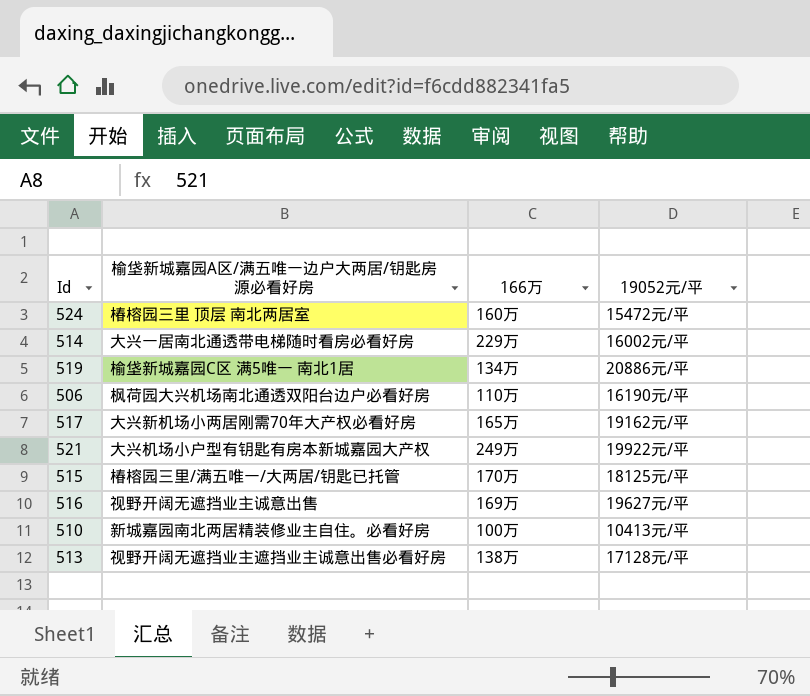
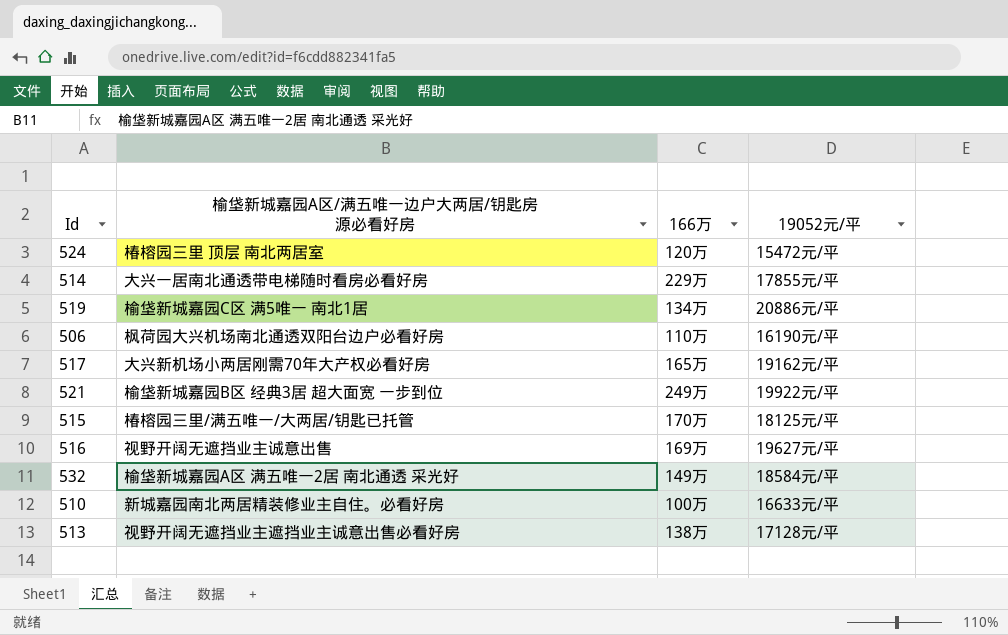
524 | 166万: 160万 -> 120万
514 | 19052元/平: 16002元/平 -> 17855元/平
521 | 榆垡新城嘉园A区/满五唯一边户大两居/钥匙房源必看好房: 大兴机场小户型有钥匙有房本新城嘉园大产权 -> 榆垡新城嘉园B区 经典3居 超大面宽 一步到位
row 532: none -> 榆垡新城嘉园A区 满五唯一2居 南北通透 采光好 | 149万 | 18584元/平
510 | 19052元/平: 10413元/平 -> 16633元/平

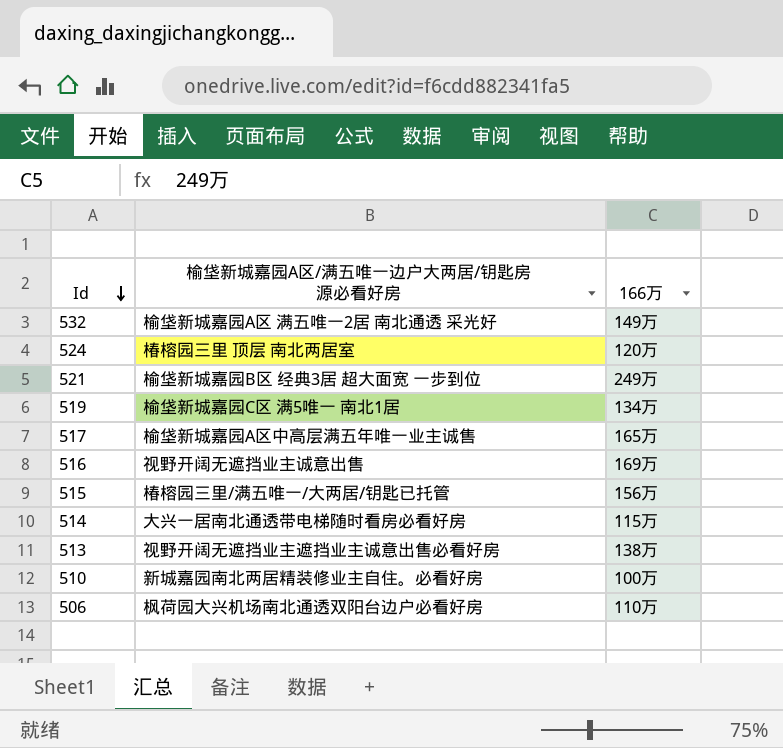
row order: none -> Id descending
column 19052元/平 | position: 4 -> none
517 | 榆垡新城嘉园A区/满五唯一边户大两居/钥匙房源必看好房: 大兴新机场小两居刚需70年大产权必看好房 -> 榆垡新城嘉园A区中高层满五年唯一业主诚售
515 | 166万: 170万 -> 156万
514 | 166万: 229万 -> 115万

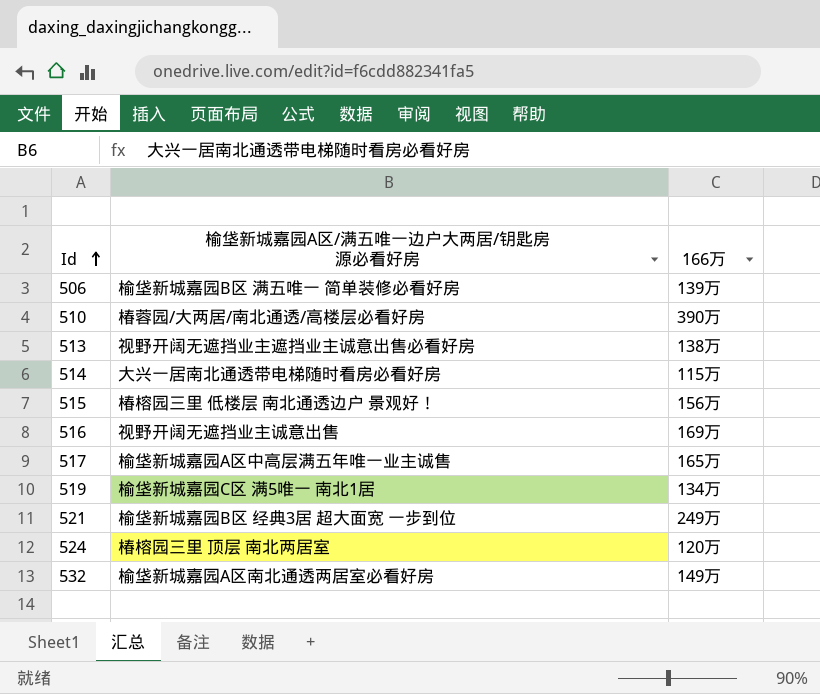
row order: Id descending -> Id ascending
506 | 榆垡新城嘉园A区/满五唯一边户大两居/钥匙房源必看好房: 枫荷园大兴机场南北通透双阳台边户必看好房 -> 榆垡新城嘉园B区 满五唯一 简单装修必看好房
506 | 166万: 110万 -> 139万
510 | 榆垡新城嘉园A区/满五唯一边户大两居/钥匙房源必看好房: 新城嘉园南北两居精装修业主自住。必看好房 -> 椿蓉园/大两居/南北通透/高楼层必看好房
510 | 166万: 100万 -> 390万
515 | 榆垡新城嘉园A区/满五唯一边户大两居/钥匙房源必看好房: 椿榕园三里/满五唯一/大两居/钥匙已托管 -> 椿榕园三里 低楼层 南北通透边户 景观好！
532 | 榆垡新城嘉园A区/满五唯一边户大两居/钥匙房源必看好房: 榆垡新城嘉园A区 满五唯一2居 南北通透 采光好 -> 榆垡新城嘉园A区南北通透两居室必看好房

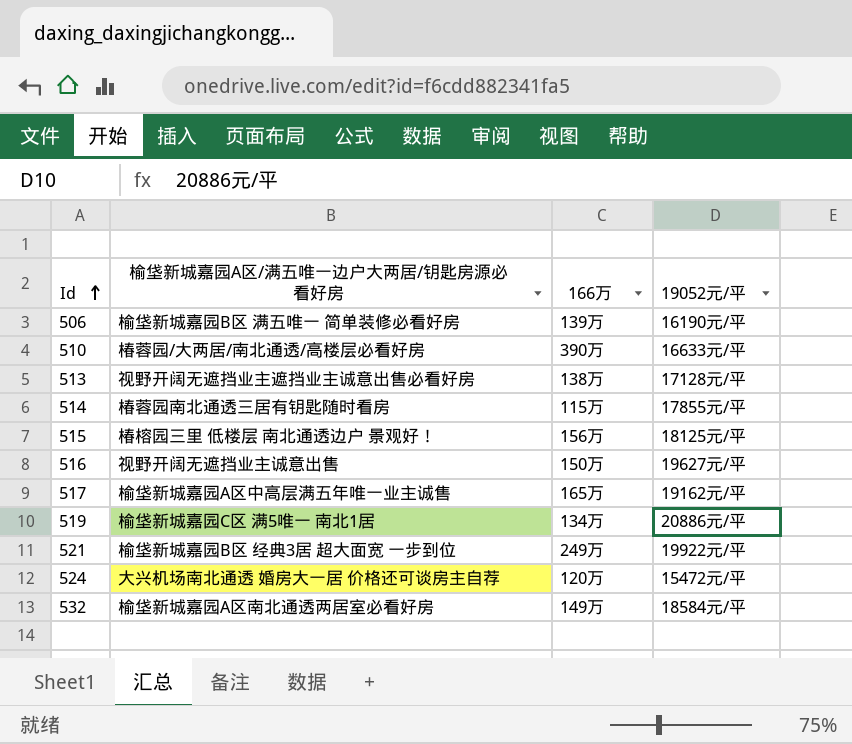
column 19052元/平 | position: none -> 4
514 | 榆垡新城嘉园A区/满五唯一边户大两居/钥匙房源必看好房: 大兴一居南北通透带电梯随时看房必看好房 -> 椿蓉园南北通透三居有钥匙随时看房
516 | 166万: 169万 -> 150万
524 | 榆垡新城嘉园A区/满五唯一边户大两居/钥匙房源必看好房: 椿榕园三里 顶层 南北两居室 -> 大兴机场南北通透 婚房大一居 价格还可谈房主自荐

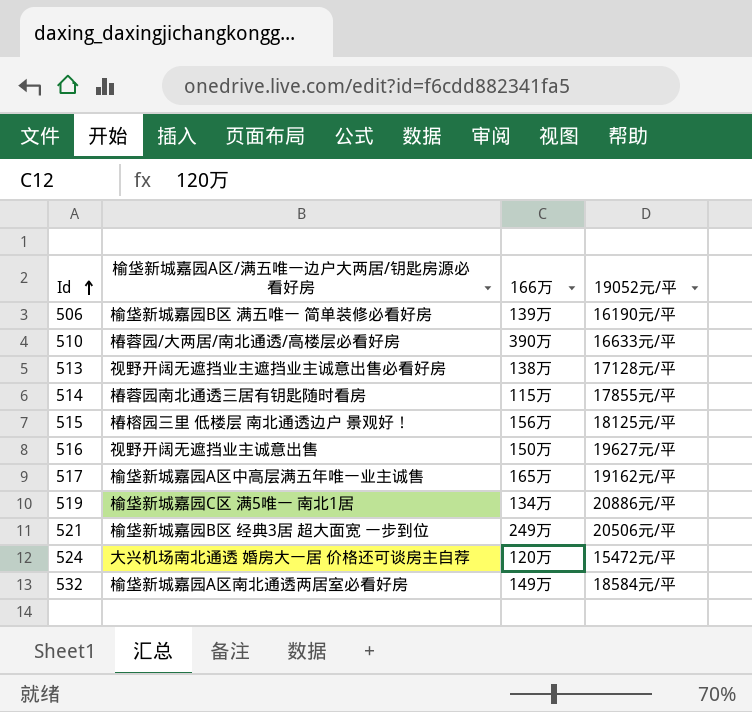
521 | 19052元/平: 19922元/平 -> 20506元/平

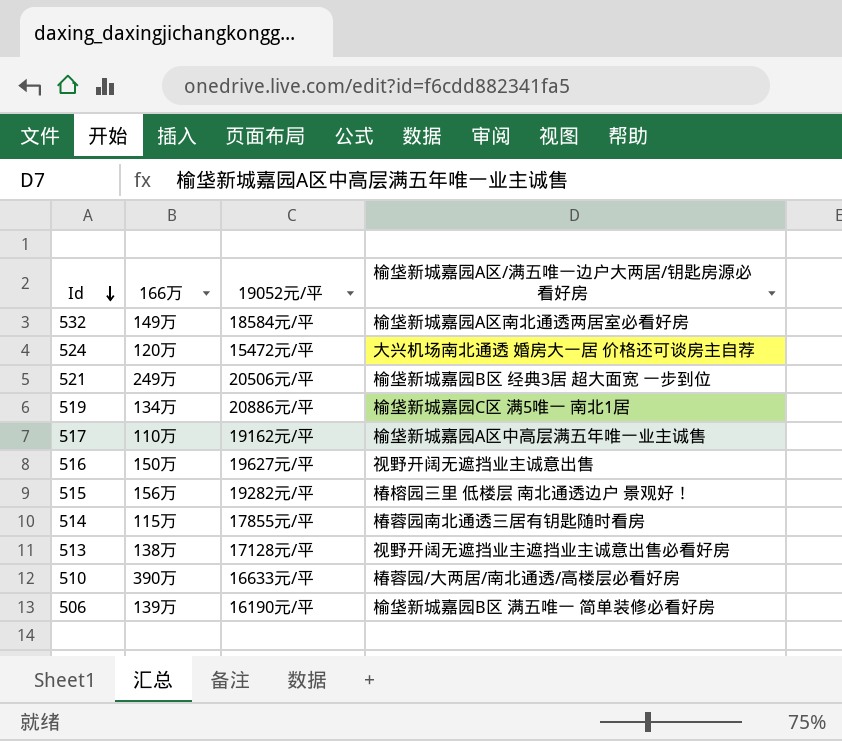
row order: Id ascending -> Id descending
column 榆垡新城嘉园A区/满五唯一边户大两居/钥匙房源必看好房 | position: 2 -> 4
517 | 166万: 165万 -> 110万
515 | 19052元/平: 18125元/平 -> 19282元/平

